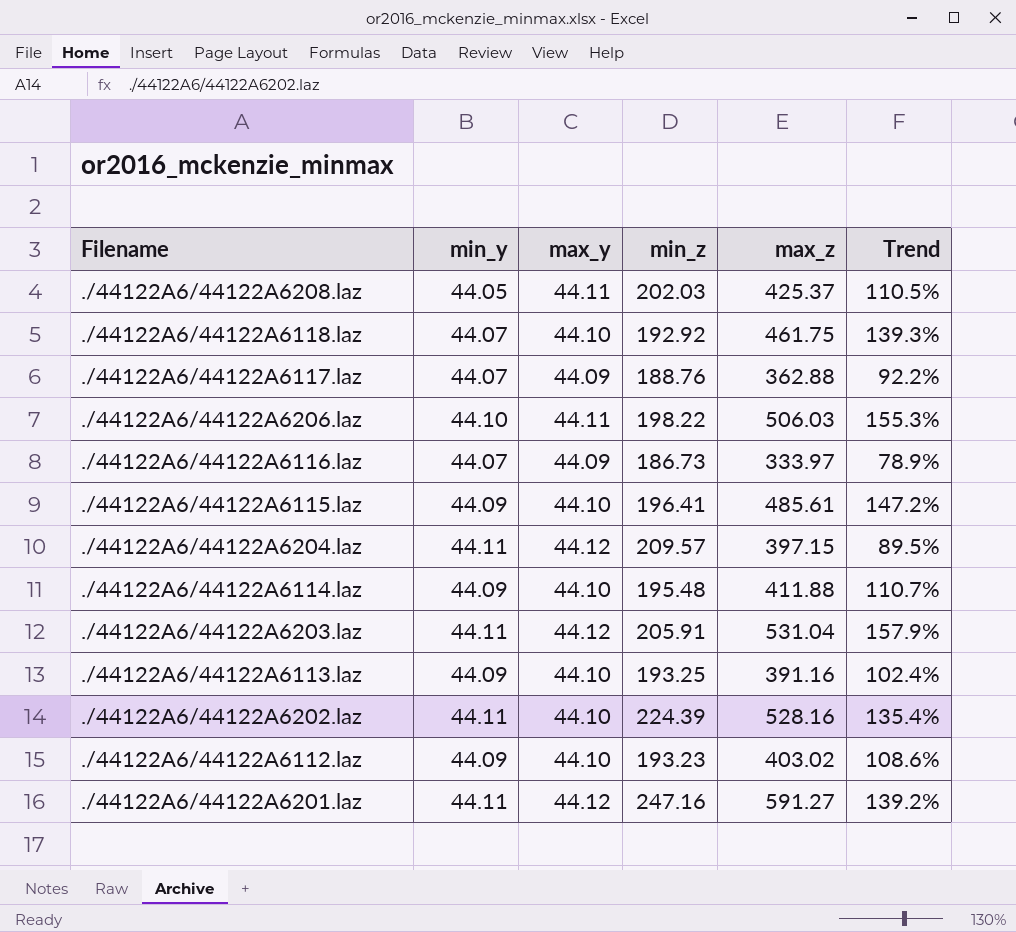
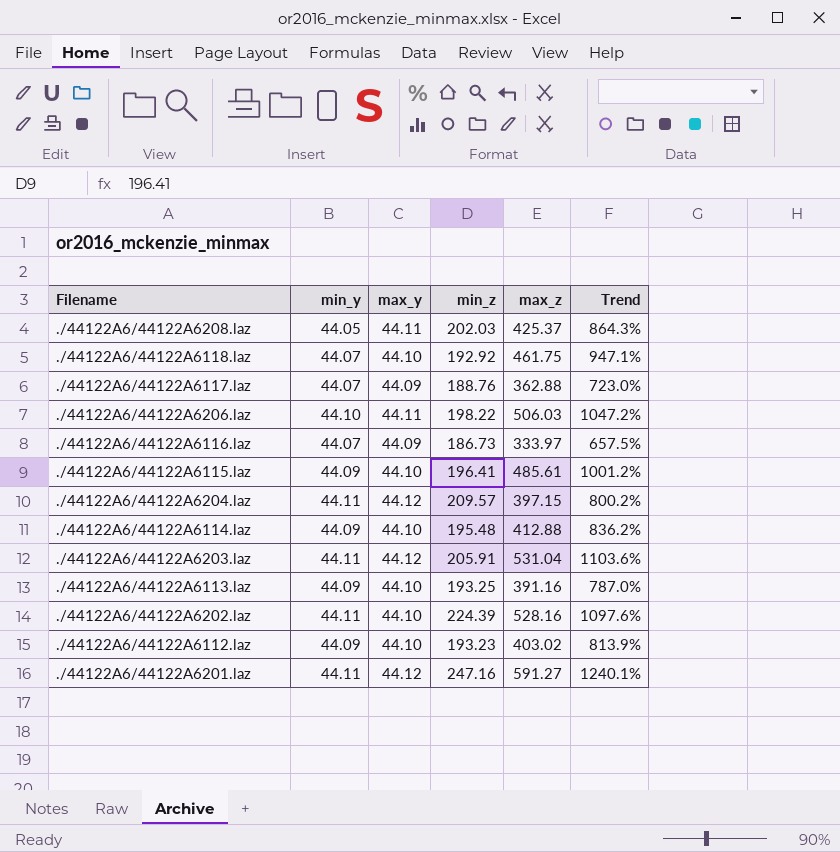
column Trend | formula: ([max_z] - [min_z]) / [min_z] -> ([max_z] - [max_y]) / [max_y]
./44122A6/44122A6114.laz | max_z: 411.88 -> 412.88

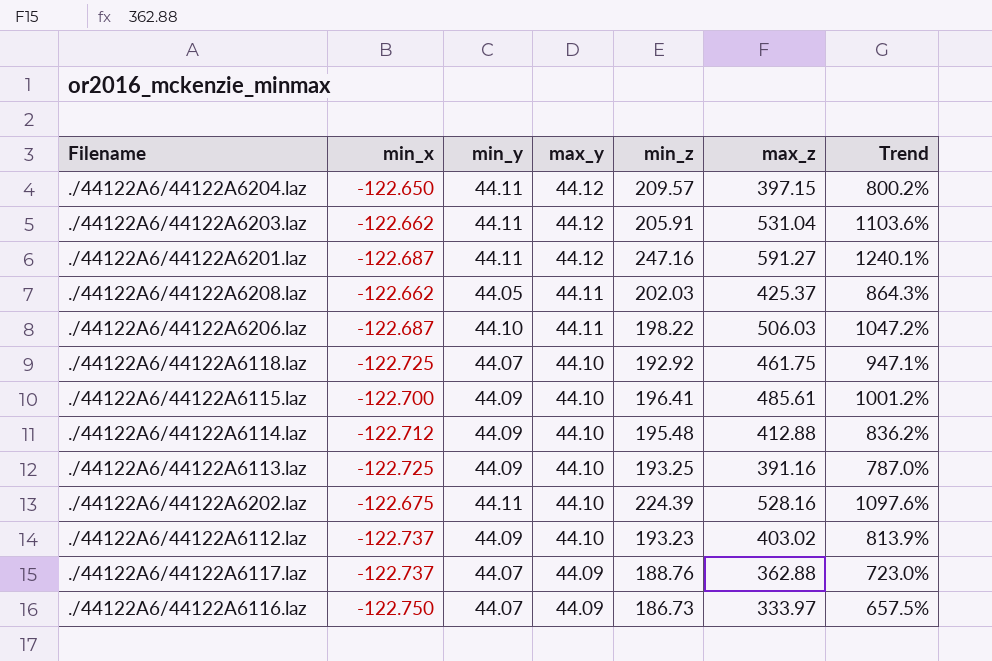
row order: none -> max_y descending
column min_x | position: none -> 2

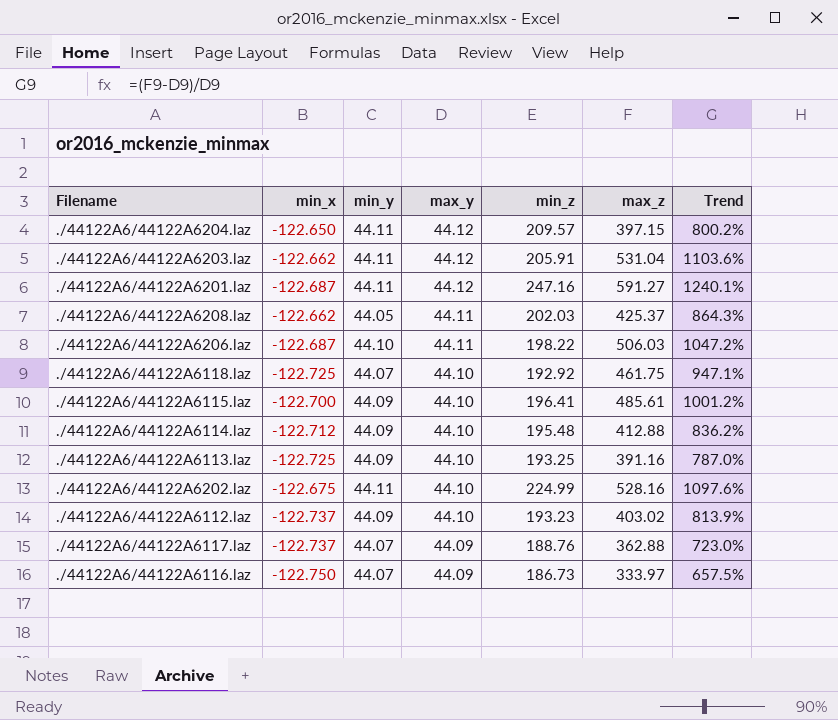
./44122A6/44122A6202.laz | min_z: 224.39 -> 224.99

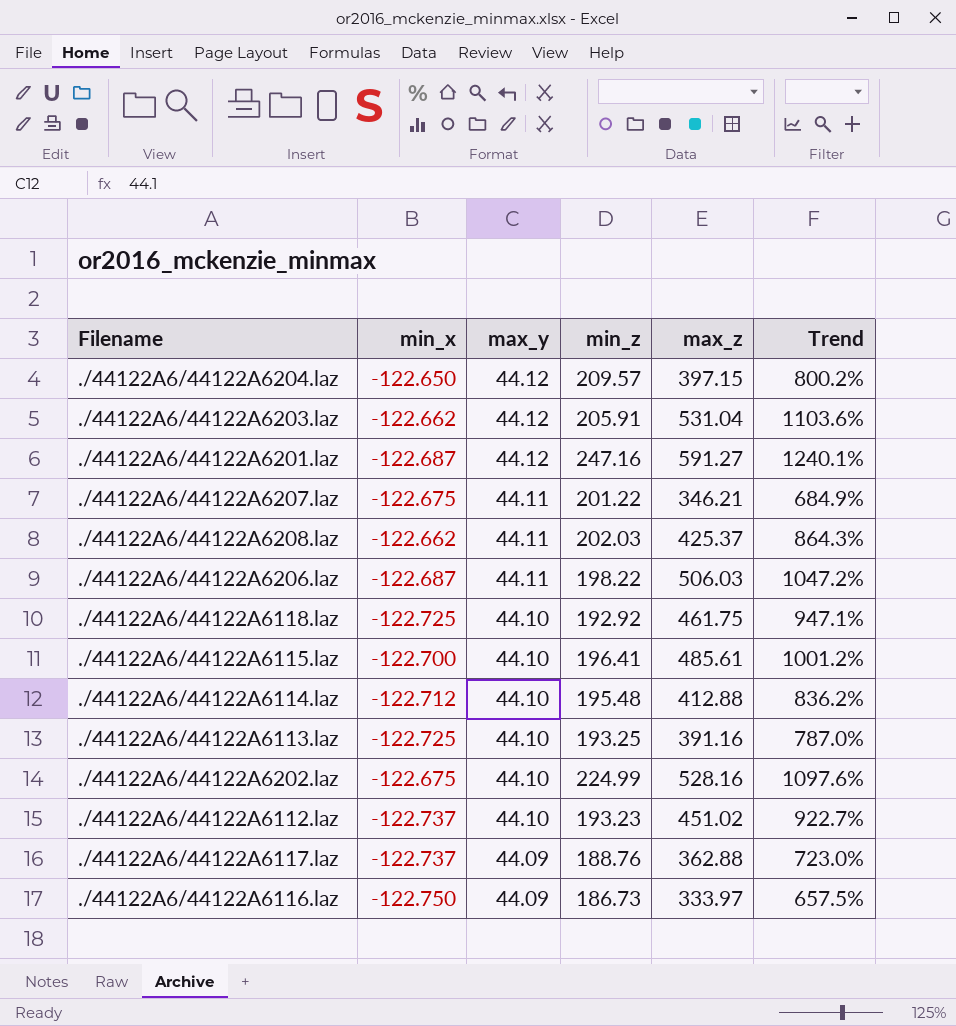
column min_y | position: 3 -> none
row ./44122A6/44122A6207.laz: none -> -122.675 | 44.11 | 201.22 | 346.21 | 684.9%
./44122A6/44122A6112.laz | max_z: 403.02 -> 451.02
./44122A6/44122A6112.laz | Trend: 813.9% -> 922.7%

